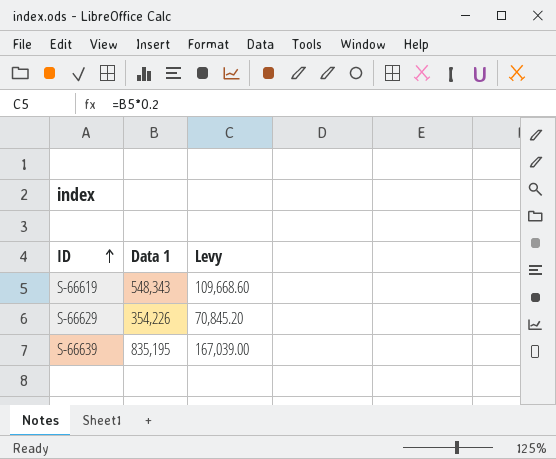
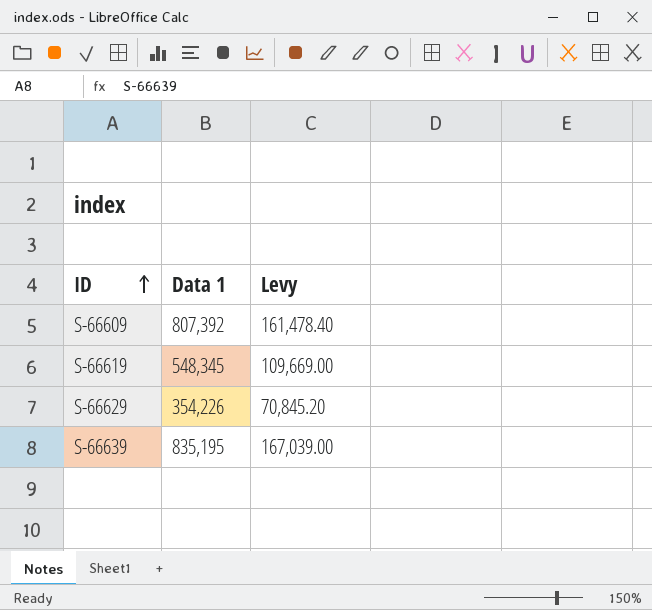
row S-66609: none -> 807,392 | 161,478.40
S-66619 | Data 1: 548,343 -> 548,345
S-66619 | Levy: 109,668.60 -> 109,669.00

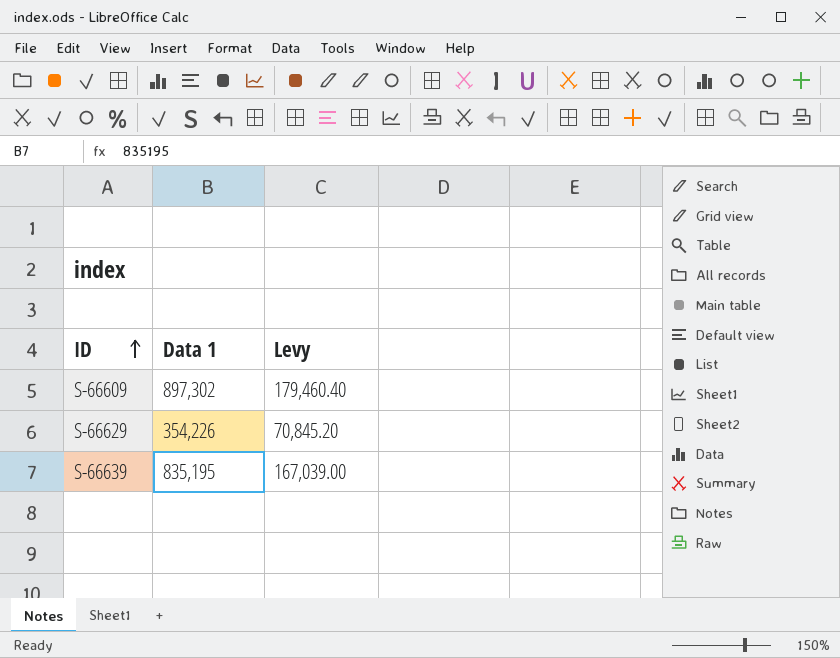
row S-66619: 548,345 | 109,669.00 -> none
S-66609 | Data 1: 807,392 -> 897,302
S-66609 | Levy: 161,478.40 -> 179,460.40

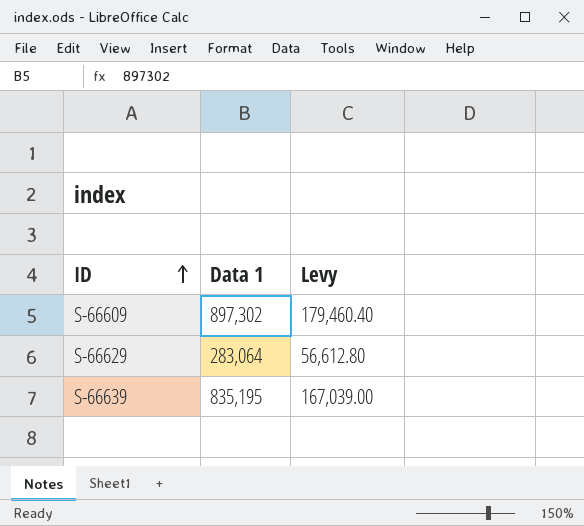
S-66629 | Data 1: 354,226 -> 283,064
S-66629 | Levy: 70,845.20 -> 56,612.80

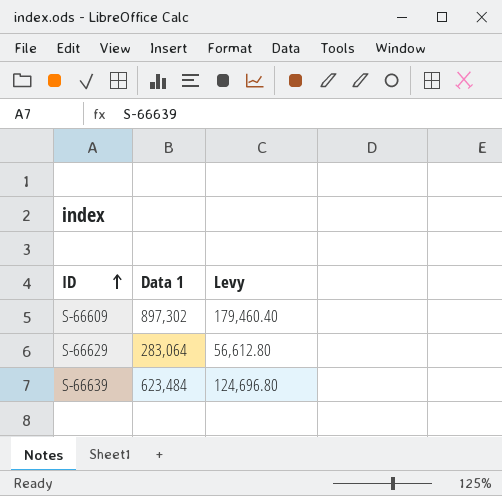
S-66639 | Data 1: 835,195 -> 623,484
S-66639 | Levy: 167,039.00 -> 124,696.80

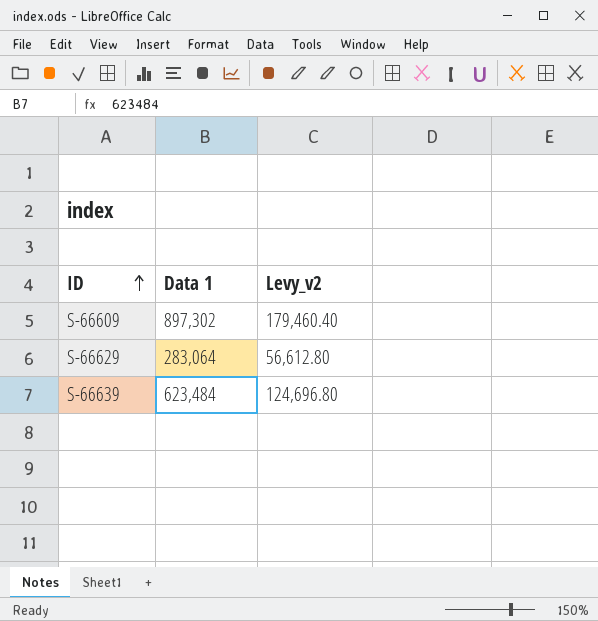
column name: Levy -> Levy_v2

